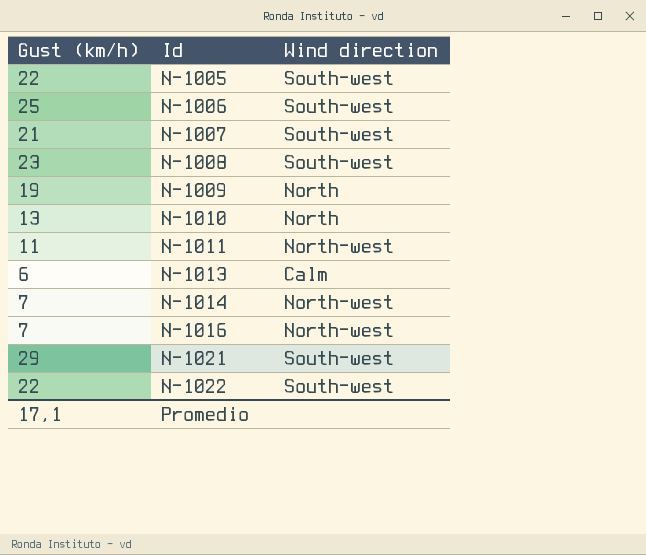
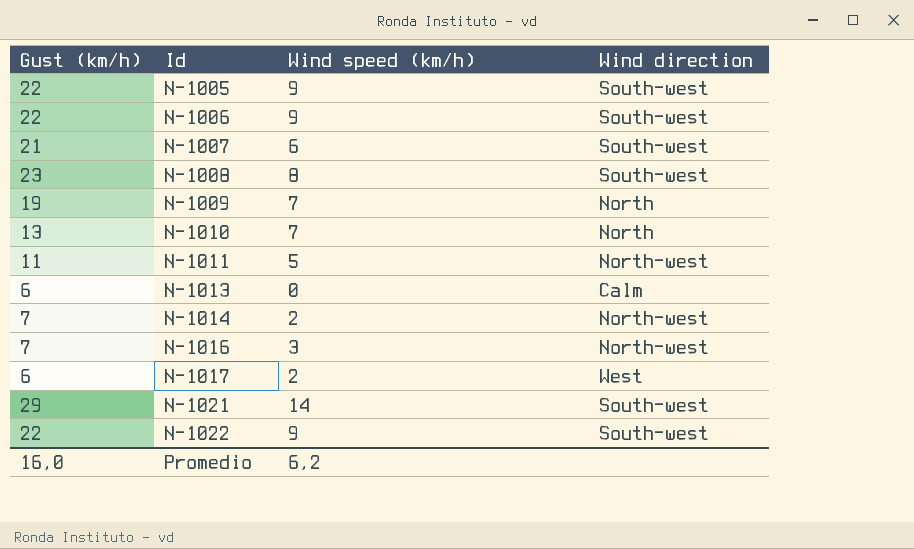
column Wind speed (km/h) | position: none -> 3
N-1006 | Gust (km/h): 25 -> 22
row N-1017: none -> 6 | 2 | West
Promedio | Gust (km/h): 17,1 -> 16,0

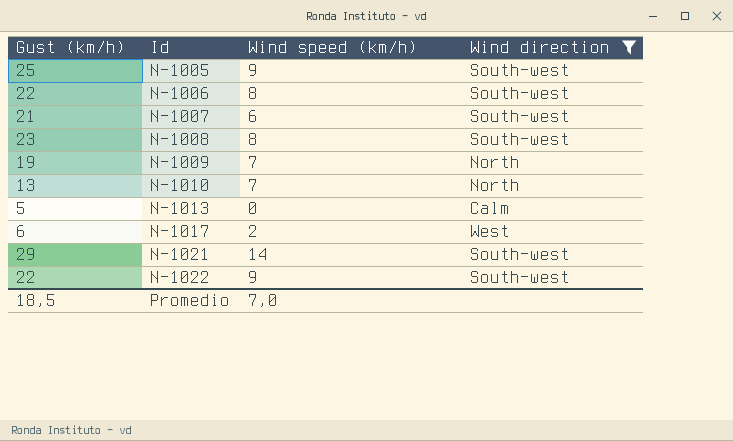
filter: none -> Wind direction != North-west
N-1005 | Gust (km/h): 22 -> 25
N-1006 | Wind speed (km/h): 9 -> 8
N-1013 | Gust (km/h): 6 -> 5
Promedio | Gust (km/h): 16,0 -> 18,5
Promedio | Wind speed (km/h): 6,2 -> 7,0

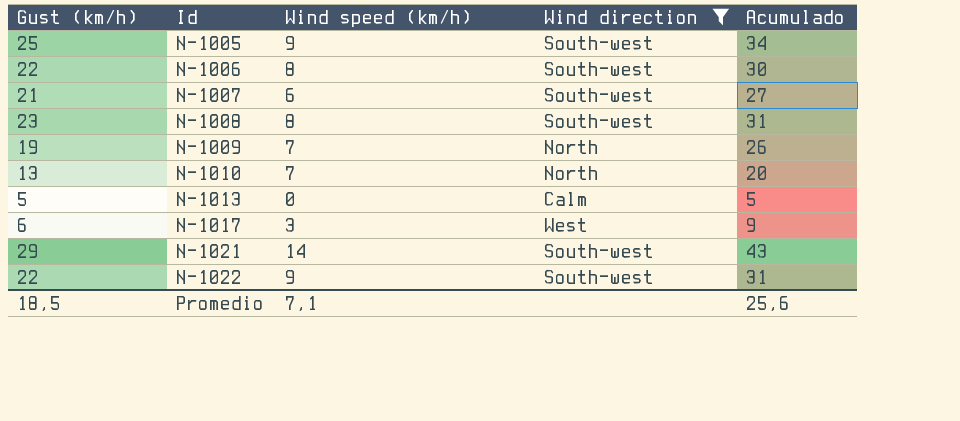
column Acumulado | formula: none -> [Gust (km/h)] + [Wind speed (km/h)]
N-1017 | Wind speed (km/h): 2 -> 3
Promedio | Wind speed (km/h): 7,0 -> 7,1

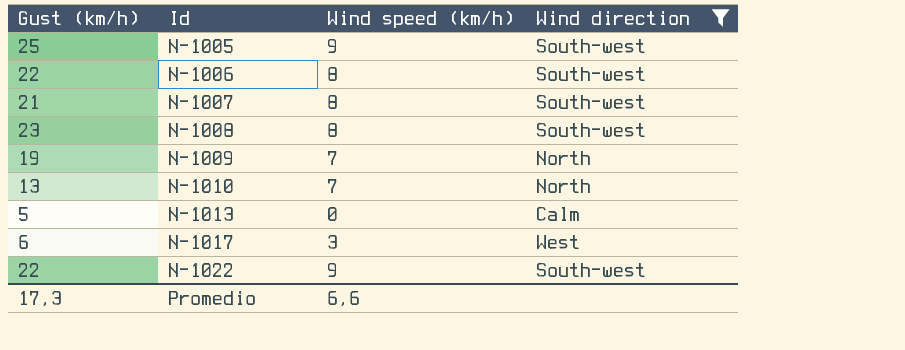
column Acumulado | formula: [Gust (km/h)] + [Wind speed (km/h)] -> none
row N-1021: 29 | 14 | South-west | 43 -> none
N-1007 | Wind speed (km/h): 6 -> 8
Promedio | Gust (km/h): 18,5 -> 17,3
Promedio | Wind speed (km/h): 7,1 -> 6,6

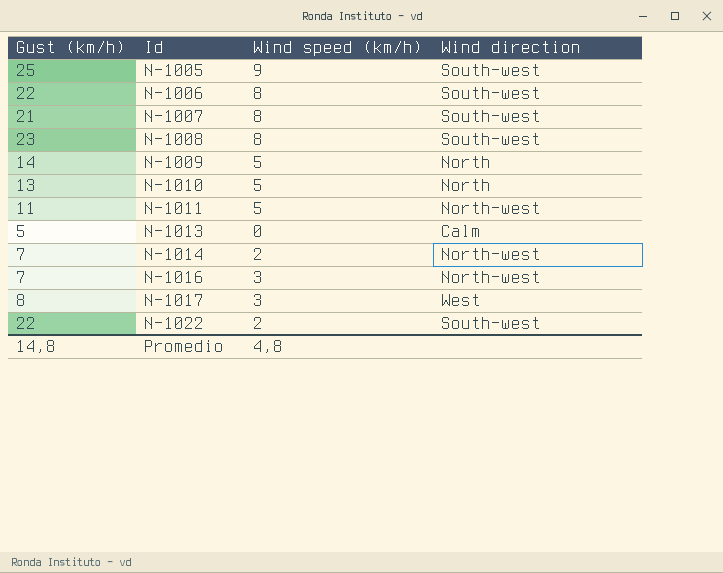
filter: Wind direction != North-west -> none
N-1009 | Gust (km/h): 19 -> 14
N-1009 | Wind speed (km/h): 7 -> 5
N-1010 | Wind speed (km/h): 7 -> 5
N-1017 | Gust (km/h): 6 -> 8
N-1022 | Wind speed (km/h): 9 -> 2
Promedio | Gust (km/h): 17,3 -> 14,8
Promedio | Wind speed (km/h): 6,6 -> 4,8

